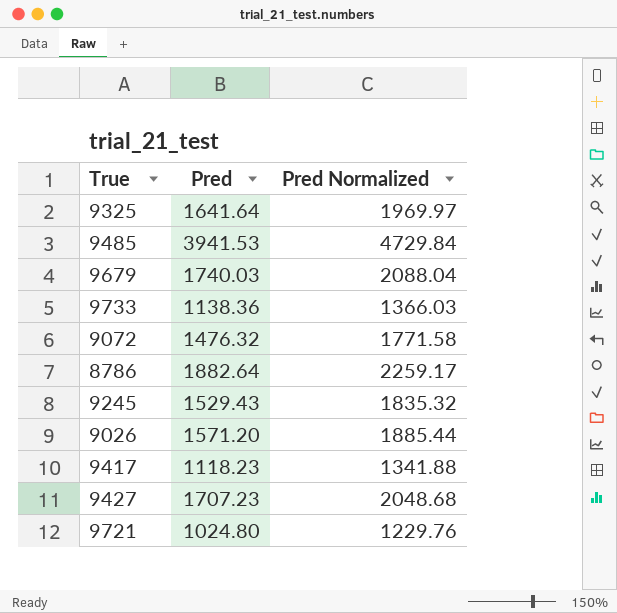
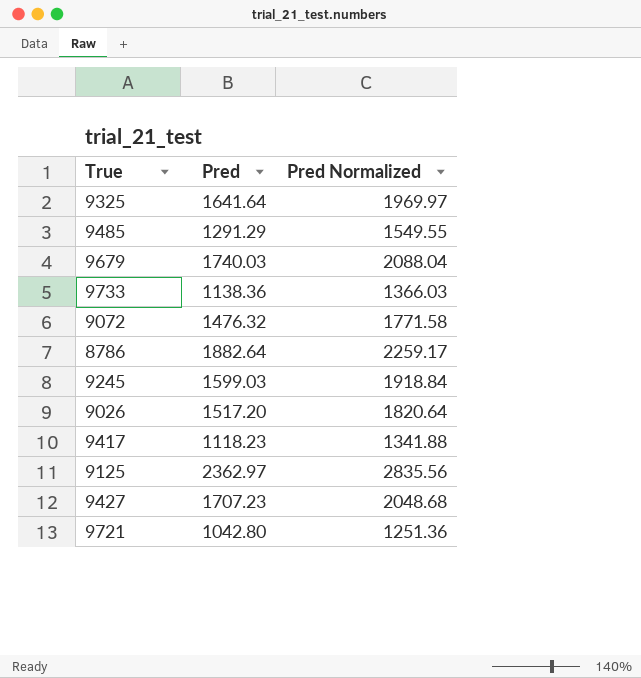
9485 | Pred: 3941.53 -> 1291.29
9485 | Pred Normalized: 4729.84 -> 1549.55
9245 | Pred: 1529.43 -> 1599.03
9245 | Pred Normalized: 1835.32 -> 1918.84
9026 | Pred: 1571.20 -> 1517.20
9026 | Pred Normalized: 1885.44 -> 1820.64
row 9125: none -> 2362.97 | 2835.56
9721 | Pred: 1024.80 -> 1042.80
9721 | Pred Normalized: 1229.76 -> 1251.36

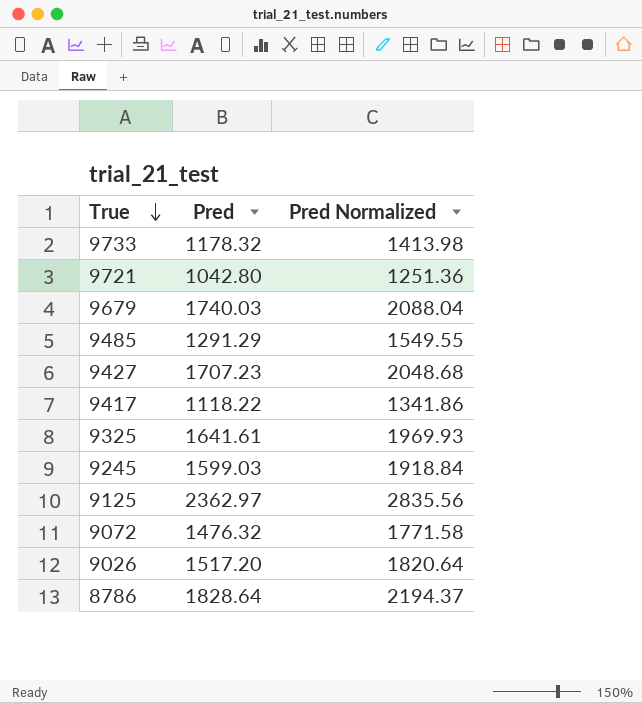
row order: none -> True descending
9733 | Pred: 1138.36 -> 1178.32
9733 | Pred Normalized: 1366.03 -> 1413.98
9417 | Pred: 1118.23 -> 1118.22
9417 | Pred Normalized: 1341.88 -> 1341.86
9325 | Pred: 1641.64 -> 1641.61
9325 | Pred Normalized: 1969.97 -> 1969.93
8786 | Pred: 1882.64 -> 1828.64
8786 | Pred Normalized: 2259.17 -> 2194.37

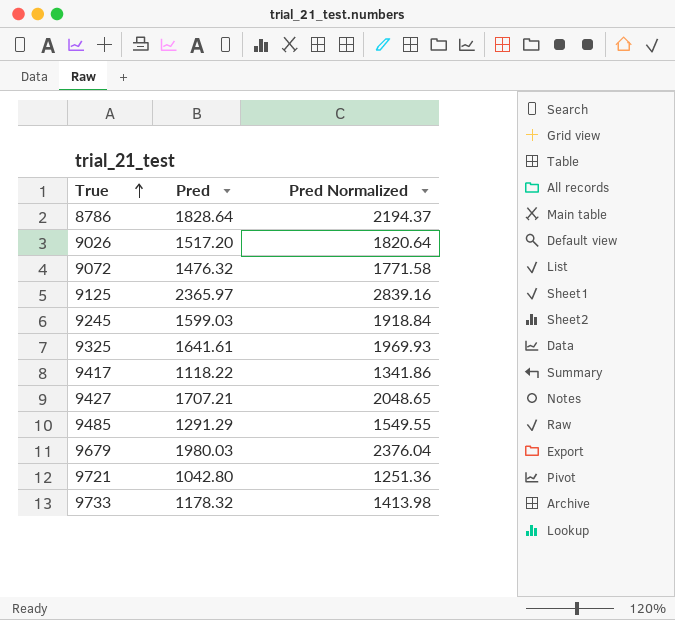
row order: True descending -> True ascending
9125 | Pred: 2362.97 -> 2365.97
9125 | Pred Normalized: 2835.56 -> 2839.16
9427 | Pred: 1707.23 -> 1707.21
9427 | Pred Normalized: 2048.68 -> 2048.65
9679 | Pred: 1740.03 -> 1980.03
9679 | Pred Normalized: 2088.04 -> 2376.04

